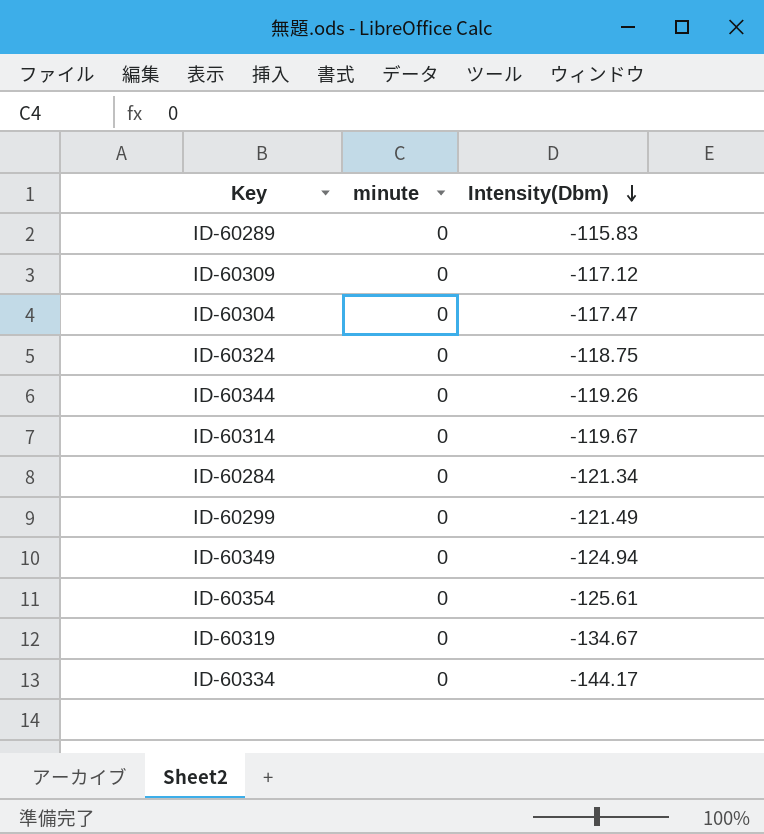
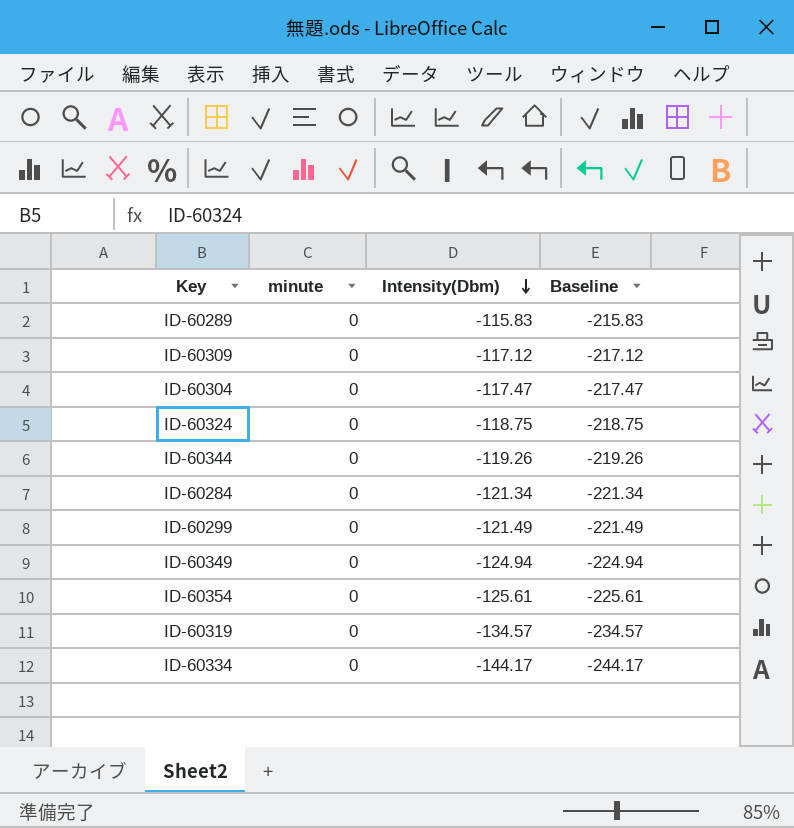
column Baseline | formula: none -> [Intensity(Dbm)] - 100
row ID-60314: 0 | -119.67 -> none
ID-60319 | Intensity(Dbm): -134.67 -> -134.57

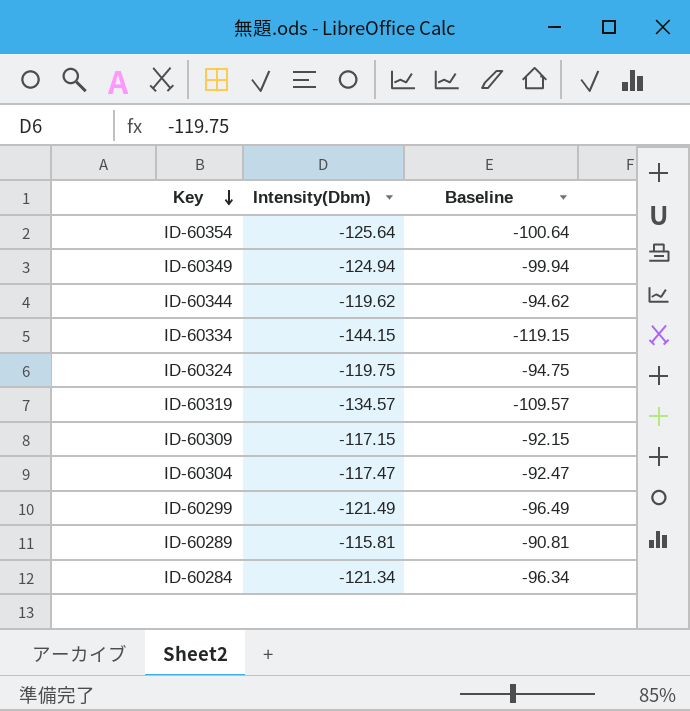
row order: Intensity(Dbm) descending -> Key descending
column minute | position: 2 -> none
column Baseline | formula: [Intensity(Dbm)] - 100 -> [Intensity(Dbm)] + 25
ID-60354 | Intensity(Dbm): -125.61 -> -125.64
ID-60344 | Intensity(Dbm): -119.26 -> -119.62
ID-60334 | Intensity(Dbm): -144.17 -> -144.15
ID-60324 | Intensity(Dbm): -118.75 -> -119.75
ID-60309 | Intensity(Dbm): -117.12 -> -117.15
ID-60289 | Intensity(Dbm): -115.83 -> -115.81

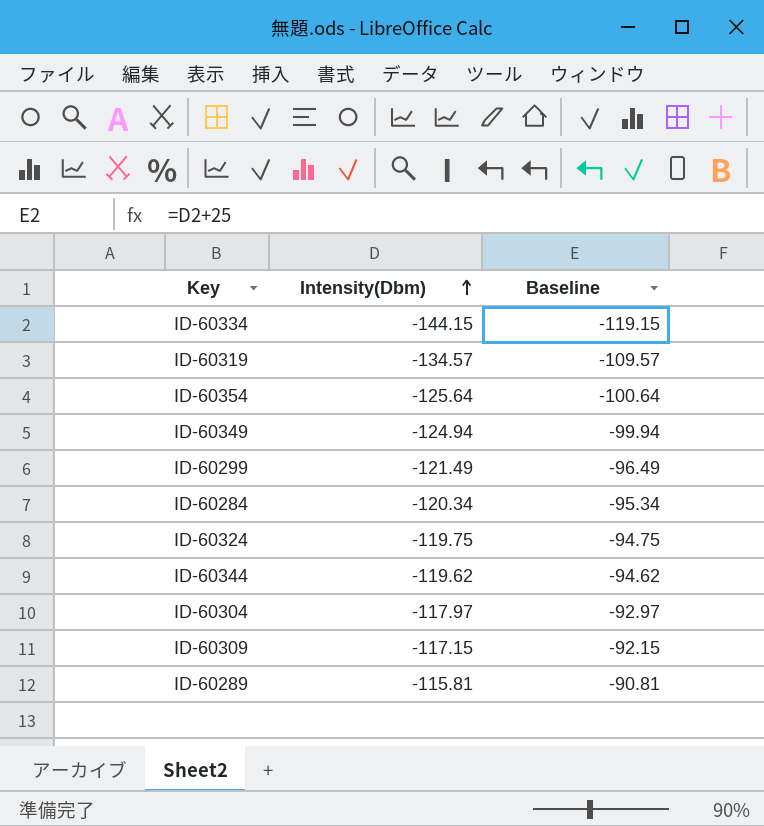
row order: Key descending -> Intensity(Dbm) ascending
ID-60284 | Intensity(Dbm): -121.34 -> -120.34
ID-60284 | Baseline: -96.34 -> -95.34
ID-60304 | Intensity(Dbm): -117.47 -> -117.97
ID-60304 | Baseline: -92.47 -> -92.97

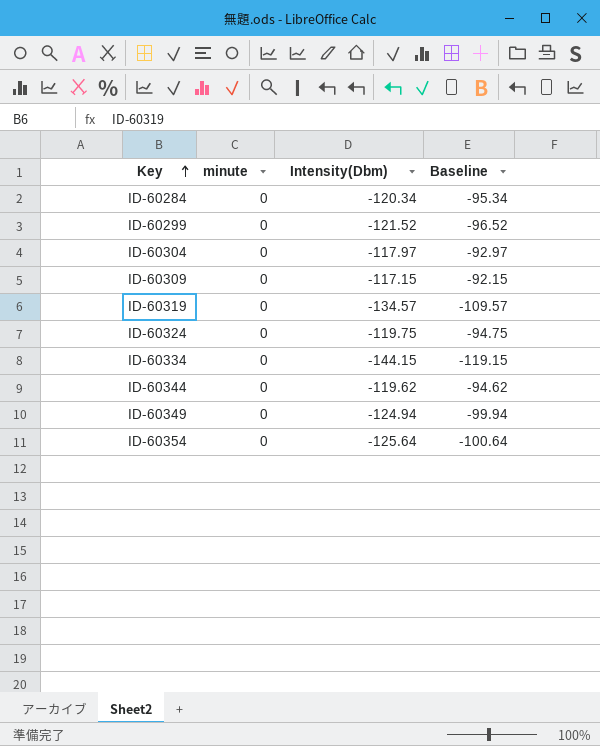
row order: Intensity(Dbm) ascending -> Key ascending
column minute | position: none -> 2
row ID-60289: -115.81 | -90.81 -> none
ID-60299 | Intensity(Dbm): -121.49 -> -121.52
ID-60299 | Baseline: -96.49 -> -96.52

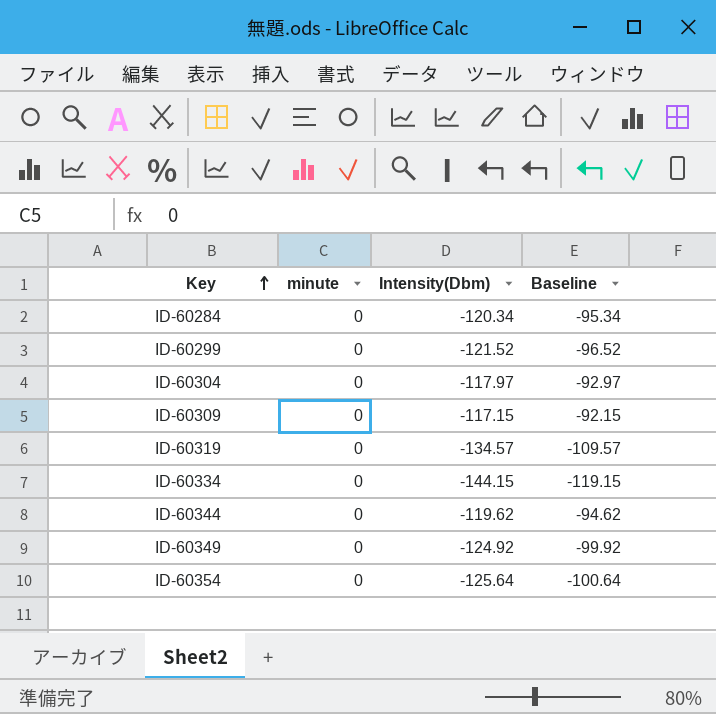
row ID-60324: 0 | -119.75 | -94.75 -> none
ID-60349 | Intensity(Dbm): -124.94 -> -124.92
ID-60349 | Baseline: -99.94 -> -99.92

